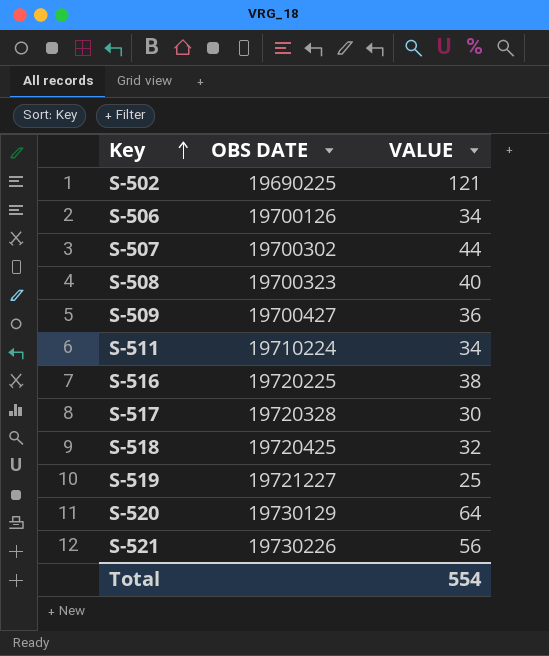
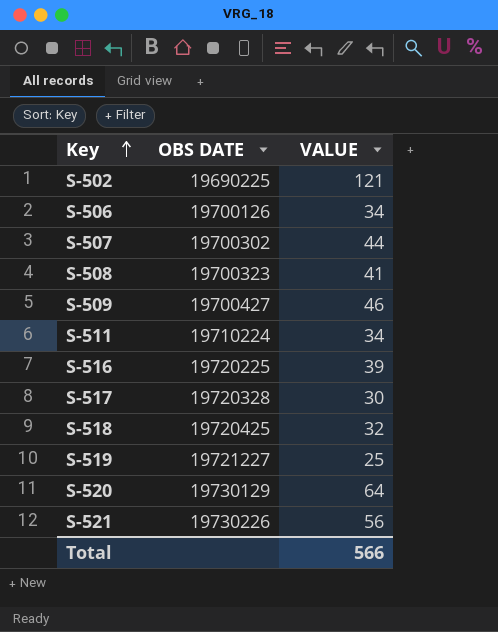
S-508 | VALUE: 40 -> 41
S-509 | VALUE: 36 -> 46
S-516 | VALUE: 38 -> 39
Total | VALUE: 554 -> 566

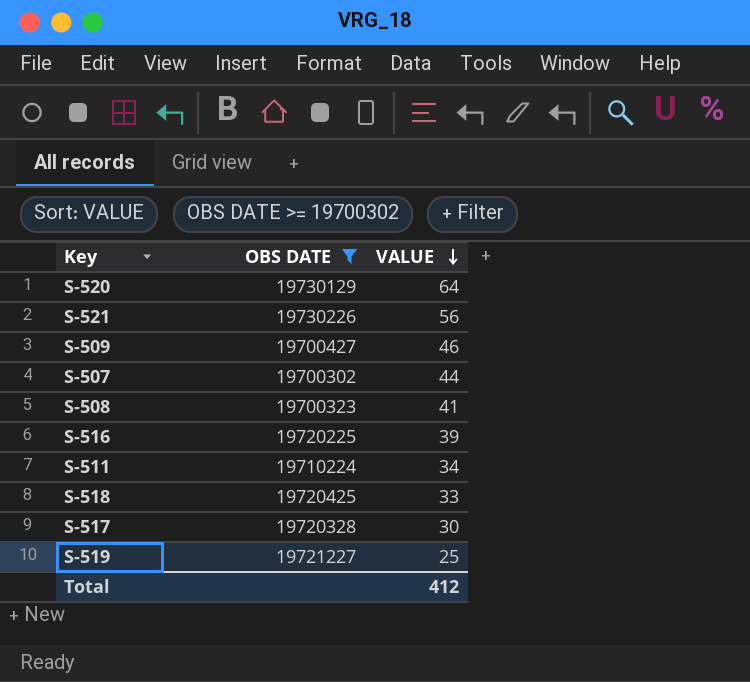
filter: none -> OBS DATE >= 19700302
row order: Key ascending -> VALUE descending
S-518 | VALUE: 32 -> 33
Total | VALUE: 566 -> 412

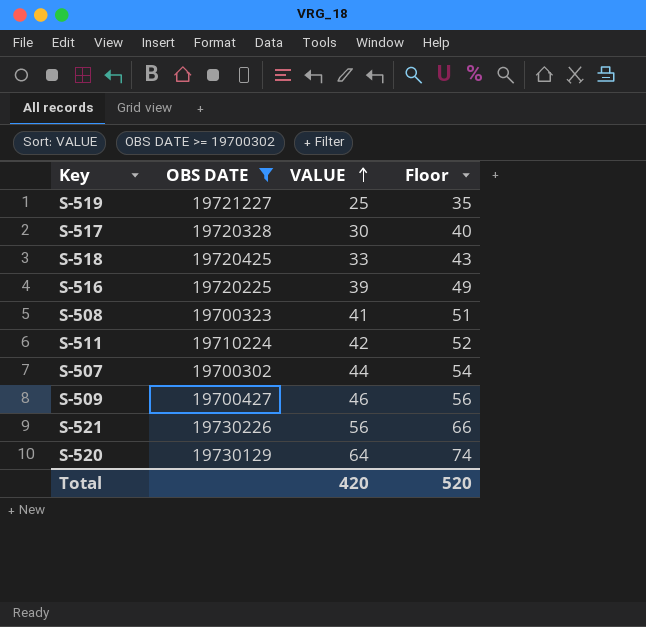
row order: VALUE descending -> VALUE ascending
column Floor | formula: none -> [VALUE] + 10
S-511 | VALUE: 34 -> 42
Total | VALUE: 412 -> 420

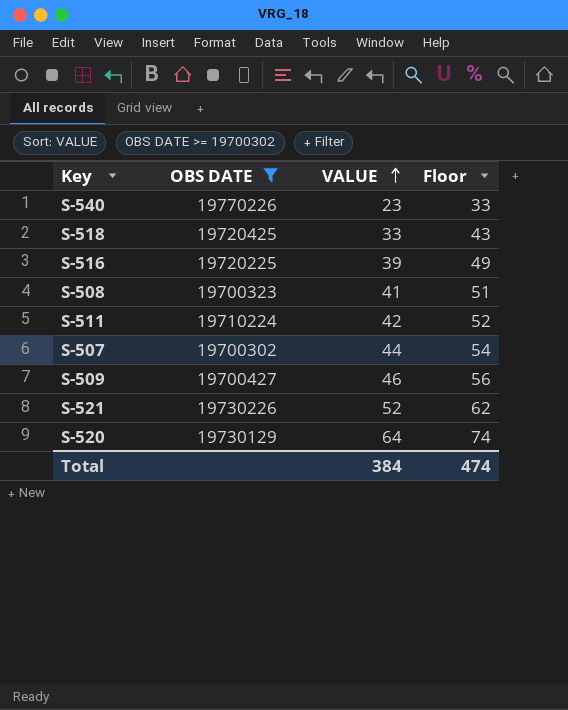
row S-519: 19721227 | 25 | 35 -> none
row S-517: 19720328 | 30 | 40 -> none
row S-540: none -> 19770226 | 23 | 33
S-521 | VALUE: 56 -> 52
S-521 | Floor: 66 -> 62
Total | VALUE: 420 -> 384
Total | Floor: 520 -> 474

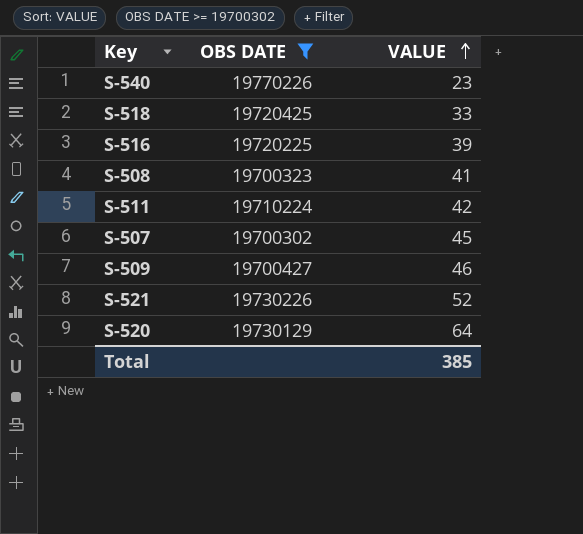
column Floor | formula: [VALUE] + 10 -> none
S-507 | VALUE: 44 -> 45
Total | VALUE: 384 -> 385

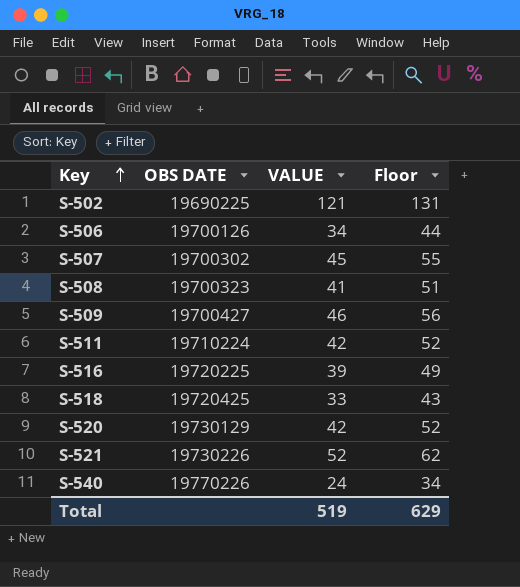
filter: OBS DATE >= 19700302 -> none
row order: VALUE ascending -> Key ascending
column Floor | formula: none -> [VALUE] + 10
S-520 | VALUE: 64 -> 42
S-540 | VALUE: 23 -> 24
Total | VALUE: 385 -> 519

